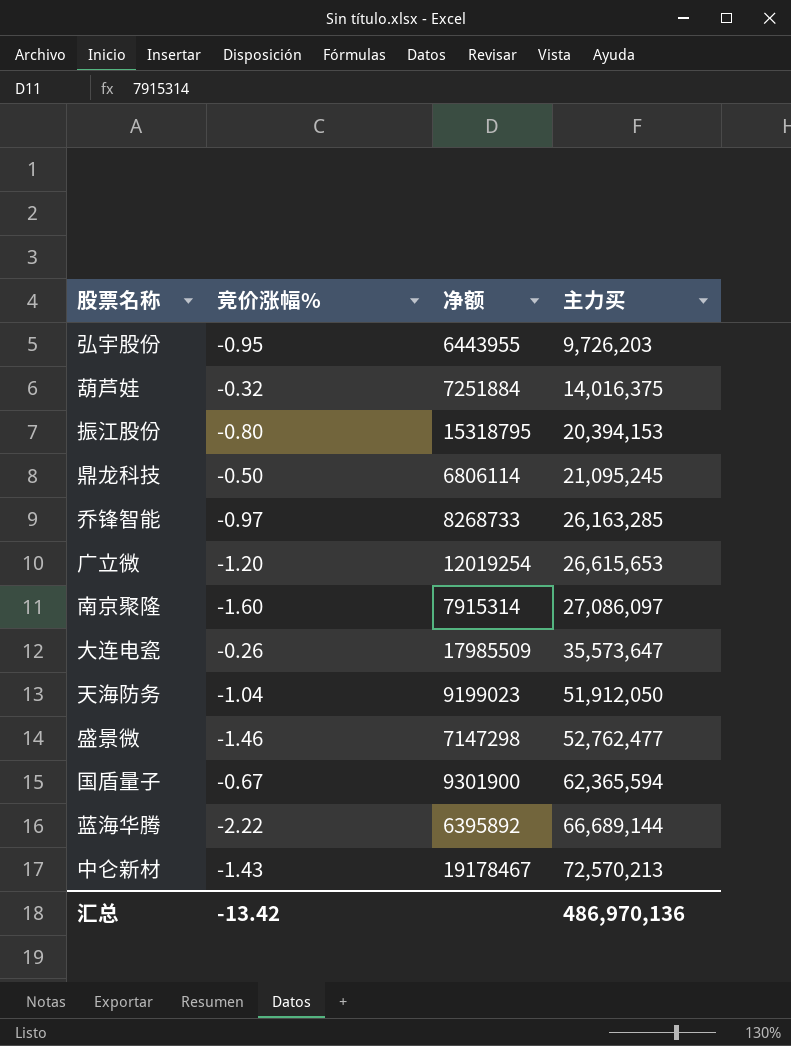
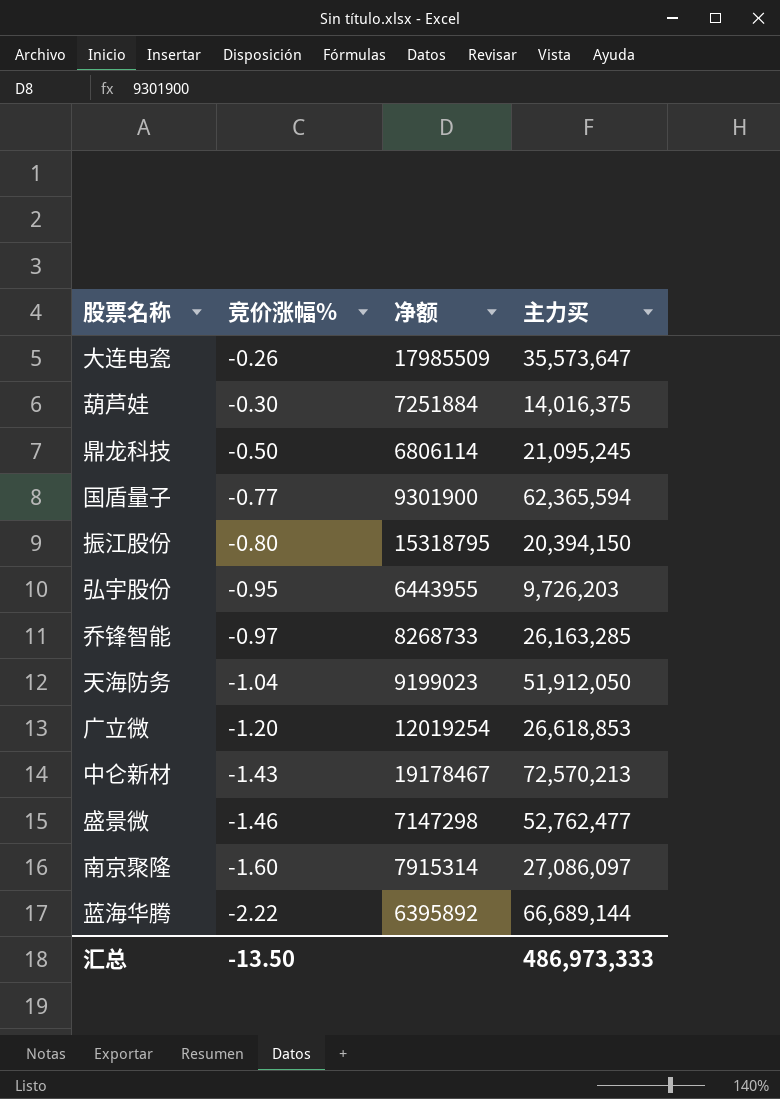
row order: 主力买 ascending -> 竞价涨幅% descending
葫芦娃 | 竞价涨幅%: -0.32 -> -0.30
国盾量子 | 竞价涨幅%: -0.67 -> -0.77
振江股份 | 主力买: 20,394,153 -> 20,394,150
广立微 | 主力买: 26,615,653 -> 26,618,853
汇总 | 竞价涨幅%: -13.42 -> -13.50
汇总 | 主力买: 486,970,136 -> 486,973,333

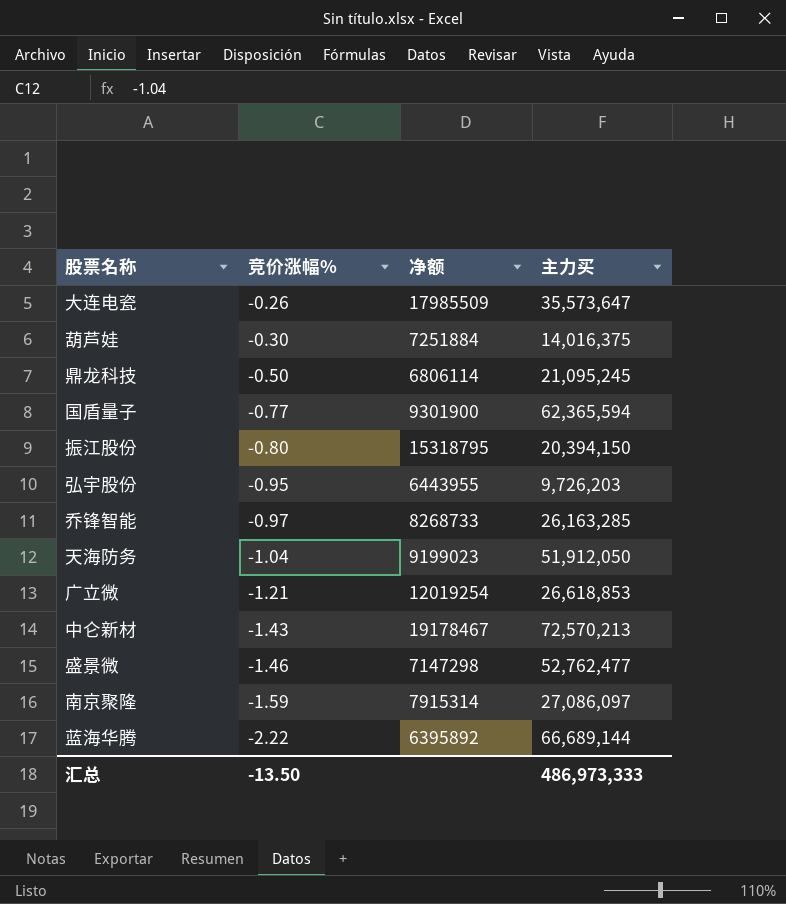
广立微 | 竞价涨幅%: -1.20 -> -1.21
南京聚隆 | 竞价涨幅%: -1.60 -> -1.59

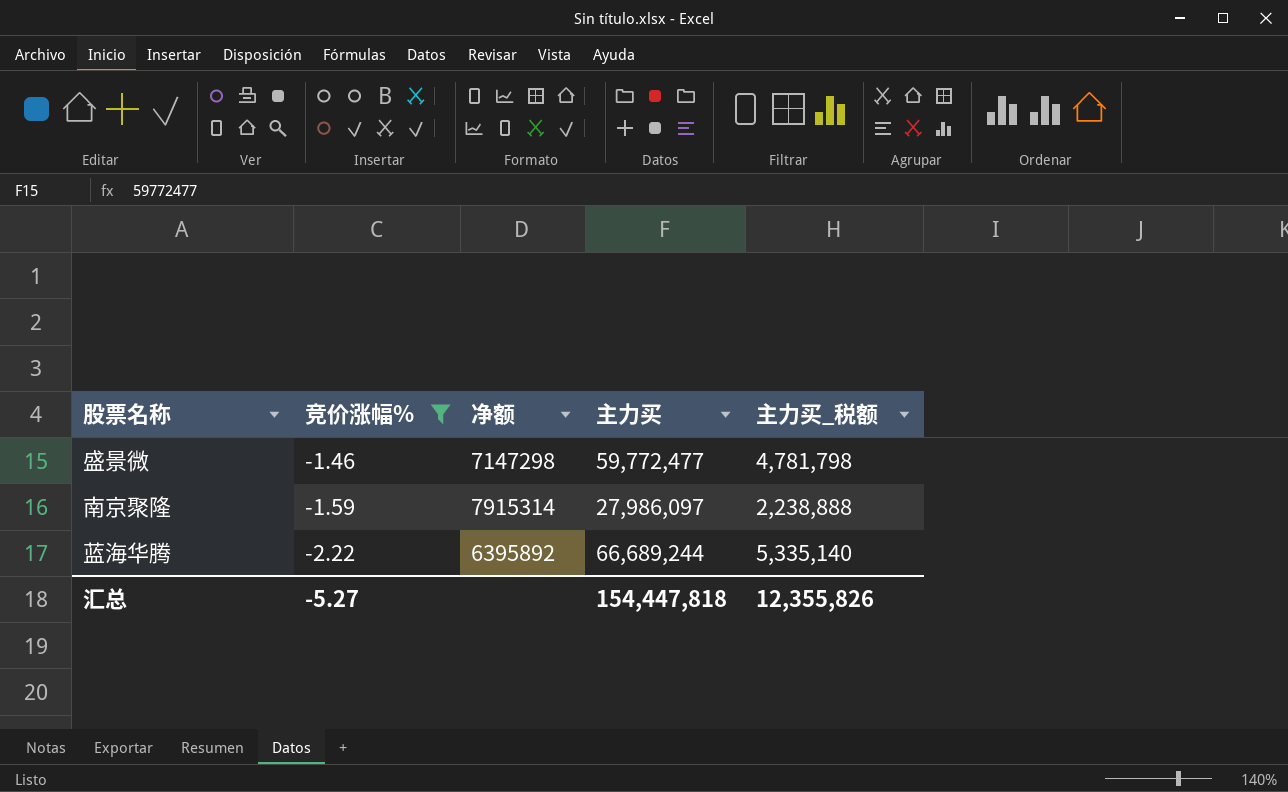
filter: none -> 竞价涨幅% <= -1.46
column 主力买_税额 | formula: none -> [主力买] * 0.08
盛景微 | 主力买: 52,762,477 -> 59,772,477
南京聚隆 | 主力买: 27,086,097 -> 27,986,097
蓝海华腾 | 主力买: 66,689,144 -> 66,689,244
汇总 | 竞价涨幅%: -13.50 -> -5.27
汇总 | 主力买: 486,973,333 -> 154,447,818

